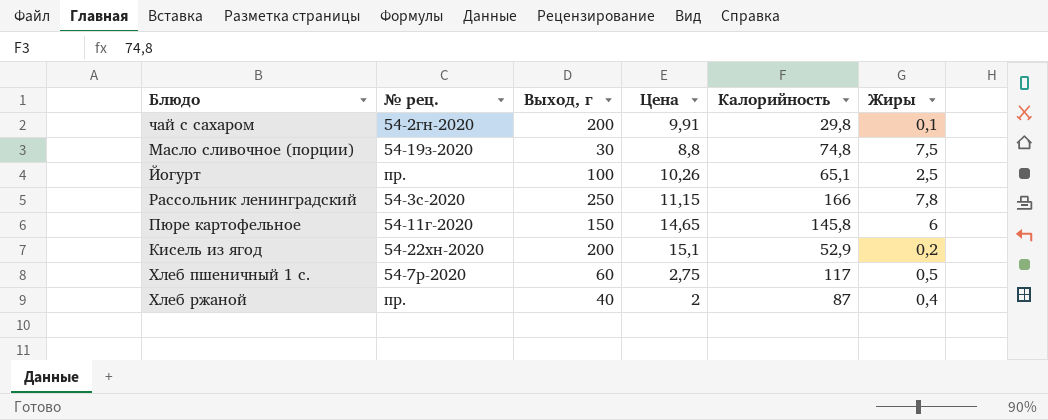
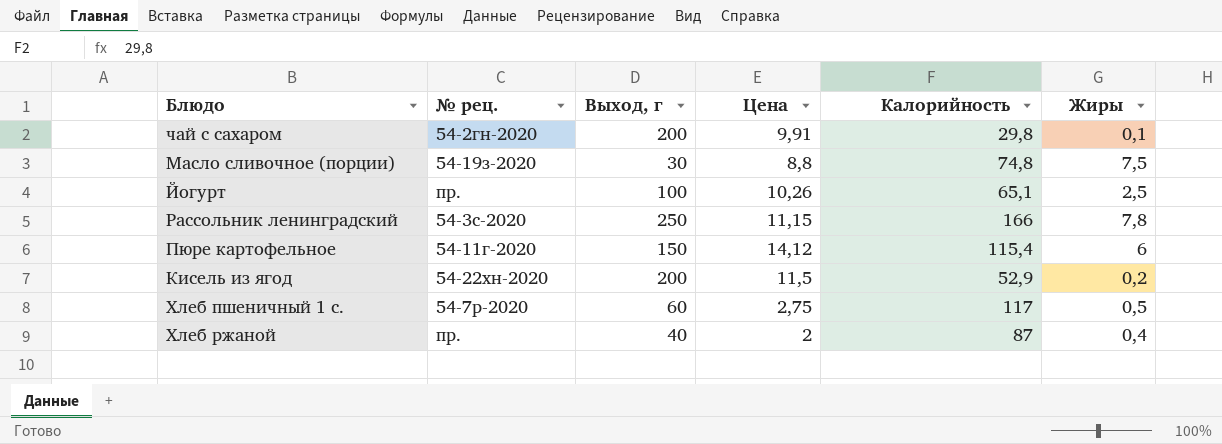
Пюре картофельное | Цена: 14,65 -> 14,12
Пюре картофельное | Калорийность: 145,8 -> 115,4
Кисель из ягод | Цена: 15,1 -> 11,5

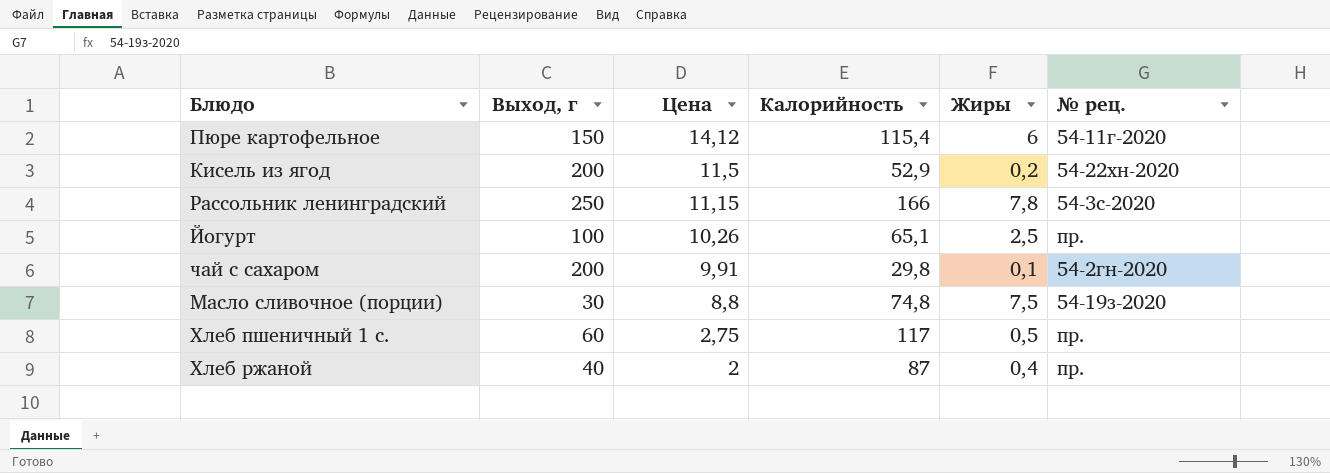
row order: none -> Цена descending
column № рец. | position: 2 -> 6
Хлеб пшеничный 1 с. | № рец.: 54-7р-2020 -> пр.

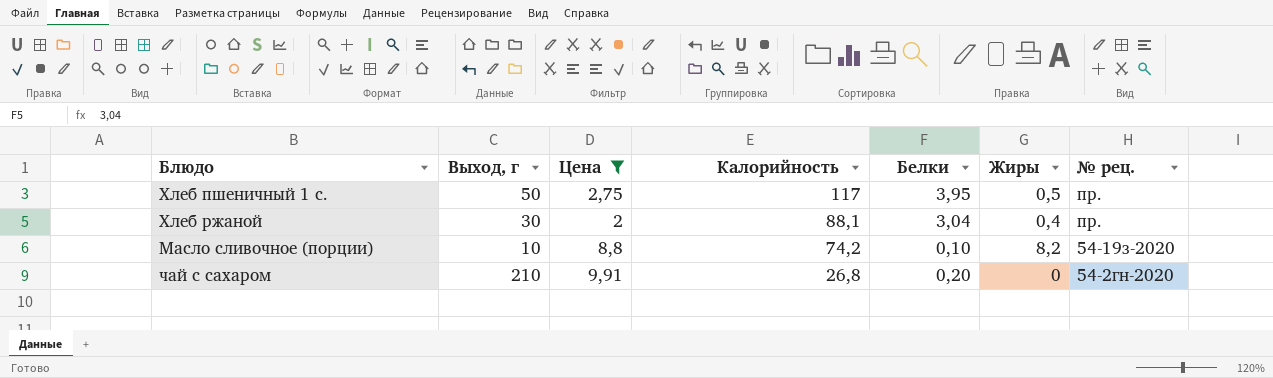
filter: none -> Цена <= 9,91
row order: Цена descending -> Калорийность descending
column Белки | position: none -> 5
Хлеб пшеничный 1 с. | Выход, г: 60 -> 50
Хлеб ржаной | Выход, г: 40 -> 30
Хлеб ржаной | Калорийность: 87 -> 88,1
Масло сливочное (порции) | Выход, г: 30 -> 10
Масло сливочное (порции) | Калорийность: 74,8 -> 74,2
Масло сливочное (порции) | Жиры: 7,5 -> 8,2
чай с сахаром | Выход, г: 200 -> 210
чай с сахаром | Калорийность: 29,8 -> 26,8
чай с сахаром | Жиры: 0,1 -> 0

